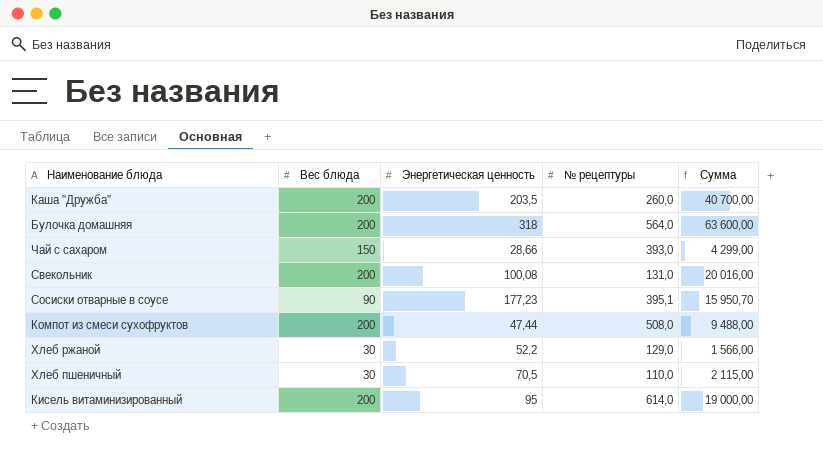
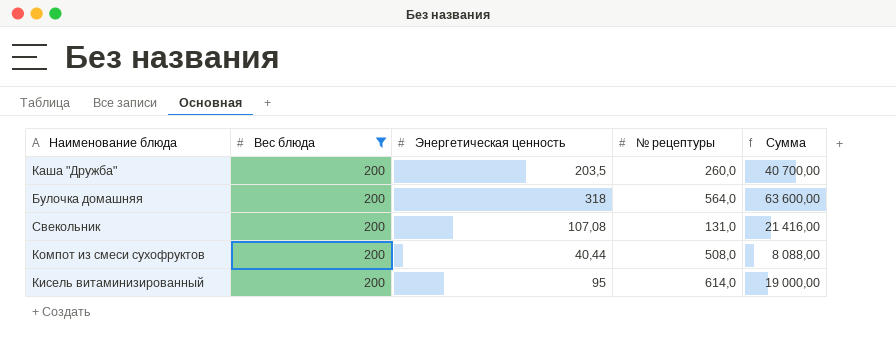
filter: none -> Вес блюда = 200
Свекольник | Энергетическая ценность: 100,08 -> 107,08
Свекольник | Сумма: 20 016,00 -> 21 416,00
Компот из смеси сухофруктов | Энергетическая ценность: 47,44 -> 40,44
Компот из смеси сухофруктов | Сумма: 9 488,00 -> 8 088,00

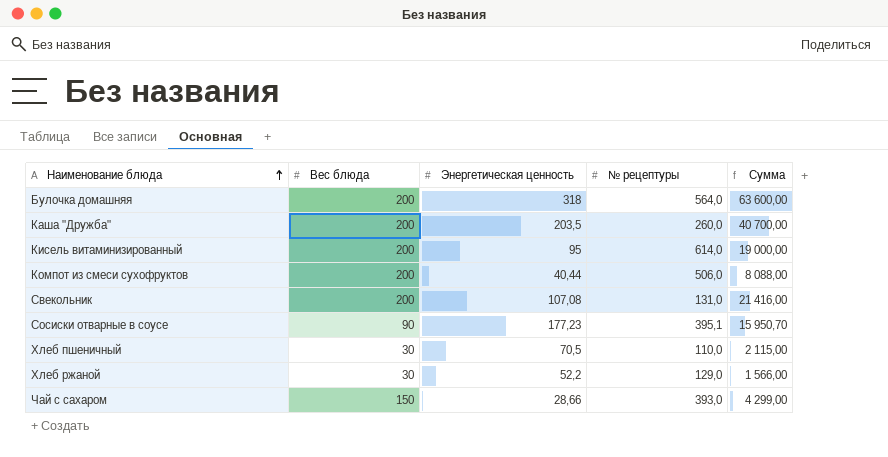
filter: Вес блюда = 200 -> none
row order: none -> Наименование блюда ascending
Компот из смеси сухофруктов | № рецептуры: 508,0 -> 506,0

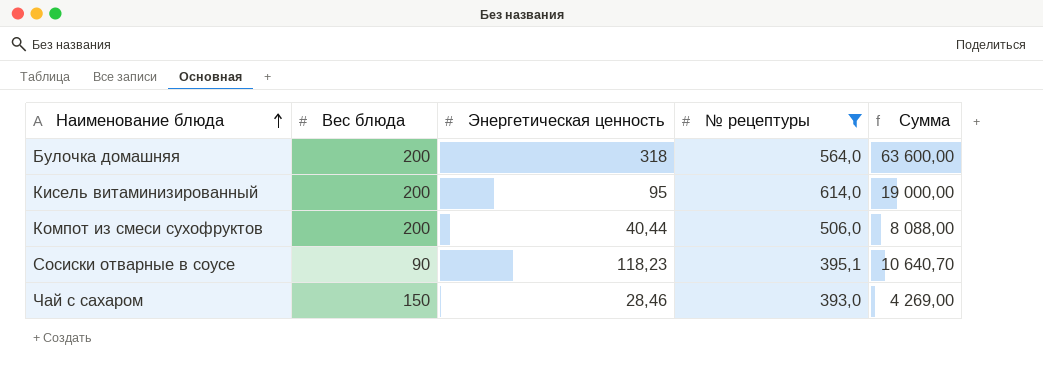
filter: none -> № рецептуры >= 393,0
Сосиски отварные в соусе | Энергетическая ценность: 177,23 -> 118,23
Сосиски отварные в соусе | Сумма: 15 950,70 -> 10 640,70
Чай с сахаром | Энергетическая ценность: 28,66 -> 28,46
Чай с сахаром | Сумма: 4 299,00 -> 4 269,00

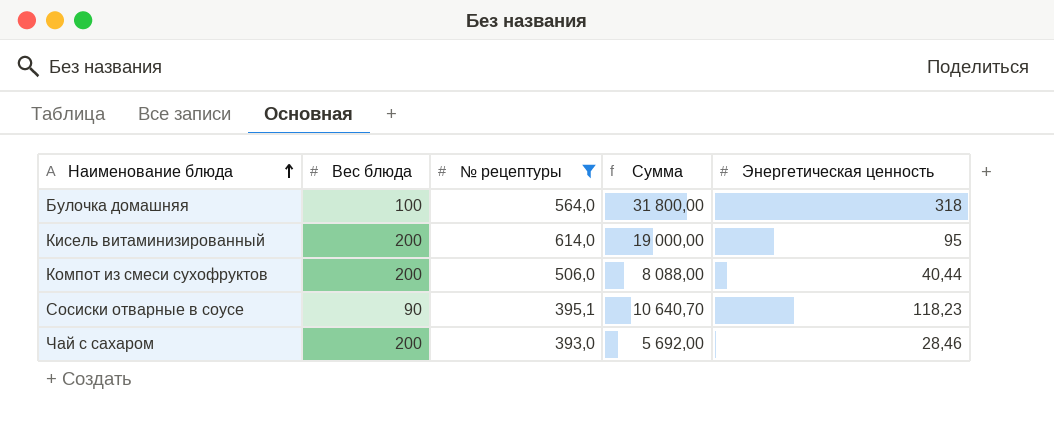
column Энергетическая ценность | position: 3 -> 5
Булочка домашняя | Вес блюда: 200 -> 100
Булочка домашняя | Сумма: 63 600,00 -> 31 800,00
Чай с сахаром | Вес блюда: 150 -> 200
Чай с сахаром | Сумма: 4 269,00 -> 5 692,00

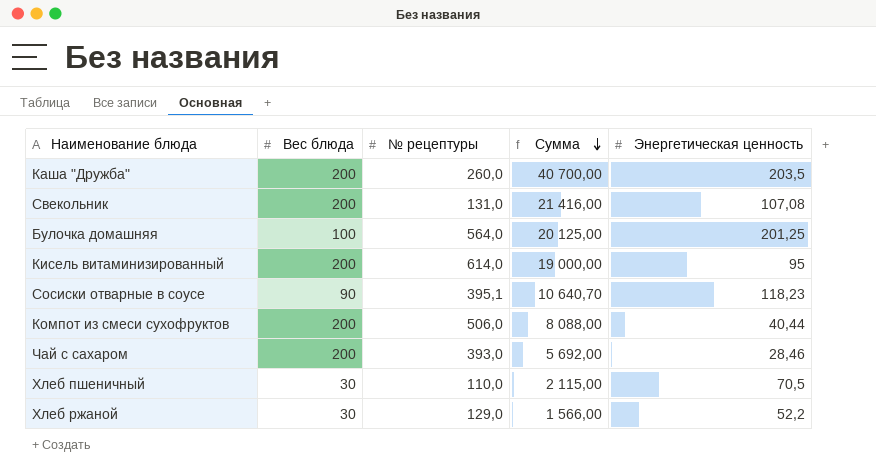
filter: № рецептуры >= 393,0 -> none
row order: Наименование блюда ascending -> Сумма descending
Булочка домашняя | Сумма: 31 800,00 -> 20 125,00
Булочка домашняя | Энергетическая ценность: 318 -> 201,25

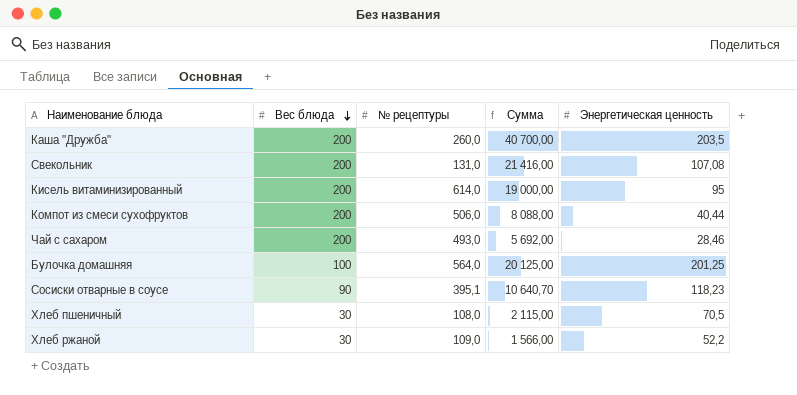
row order: Сумма descending -> Вес блюда descending
Чай с сахаром | № рецептуры: 393,0 -> 493,0
Хлеб пшеничный | № рецептуры: 110,0 -> 108,0
Хлеб ржаной | № рецептуры: 129,0 -> 109,0

